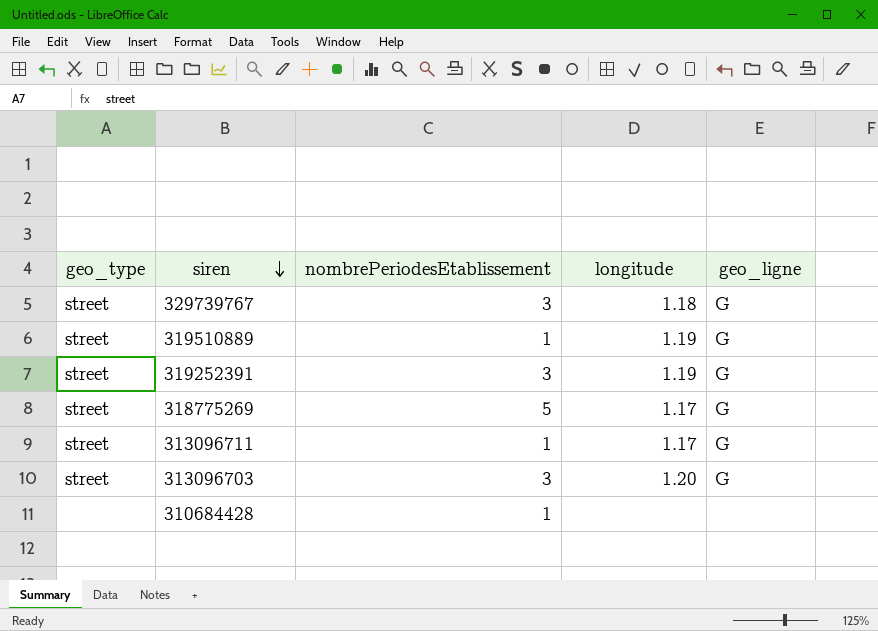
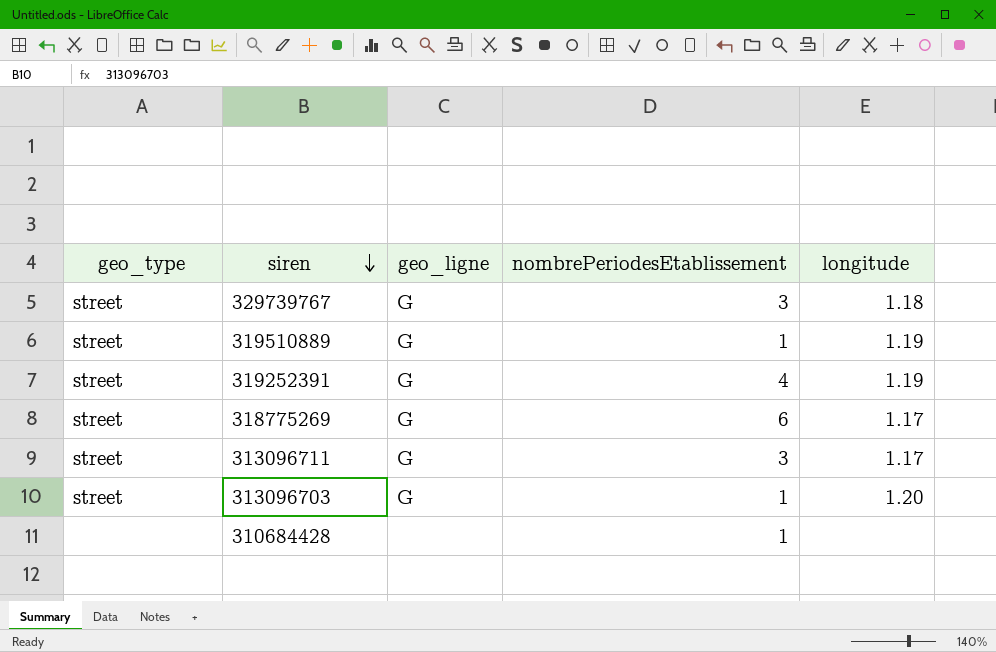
column geo_ligne | position: 5 -> 3
319252391 | nombrePeriodesEtablissement: 3 -> 4
318775269 | nombrePeriodesEtablissement: 5 -> 6
313096711 | nombrePeriodesEtablissement: 1 -> 3
313096703 | nombrePeriodesEtablissement: 3 -> 1

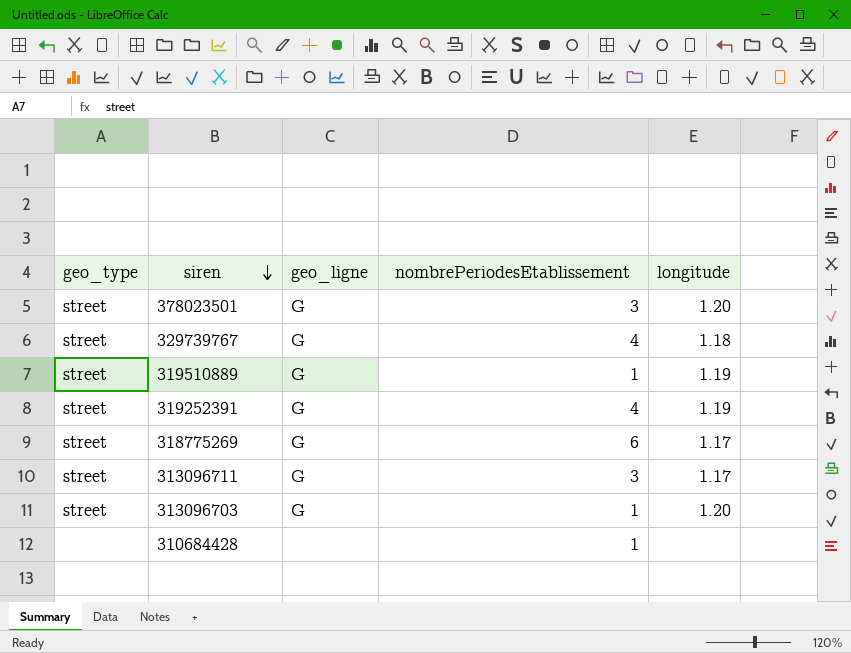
row 378023501: none -> street | G | 3 | 1.20
329739767 | nombrePeriodesEtablissement: 3 -> 4

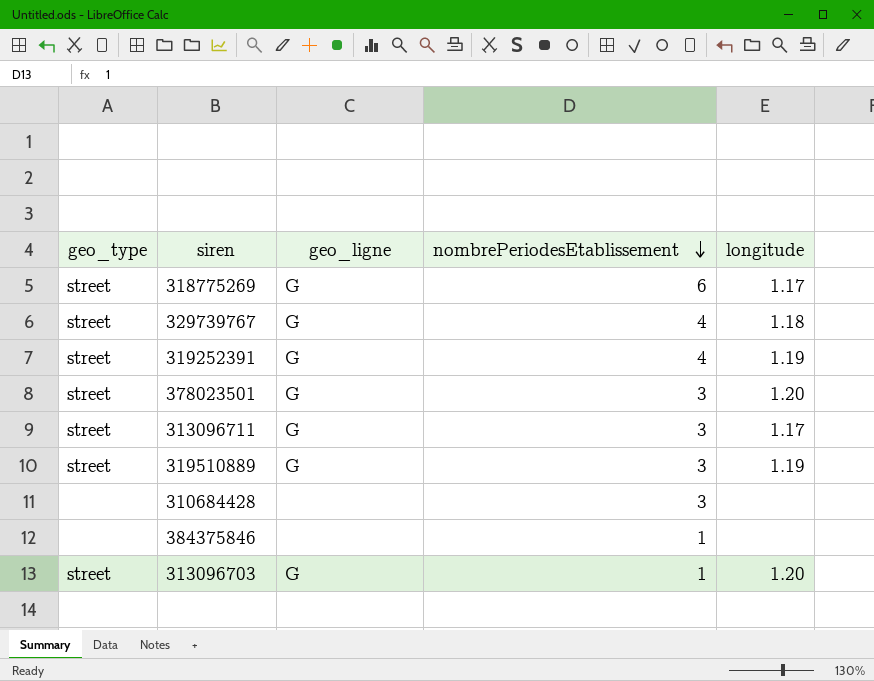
row order: siren descending -> nombrePeriodesEtablissement descending
319510889 | nombrePeriodesEtablissement: 1 -> 3
310684428 | nombrePeriodesEtablissement: 1 -> 3
row 384375846: none -> none | none | 1 | none

